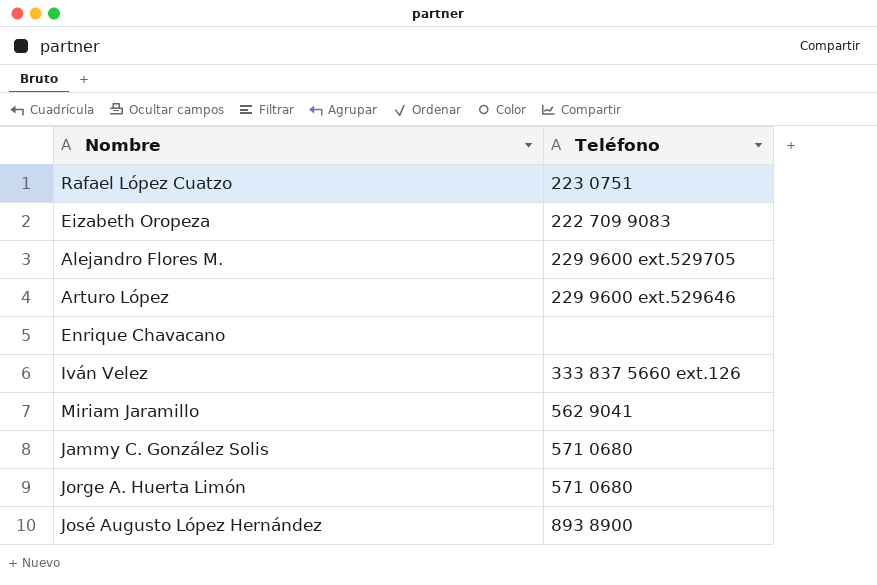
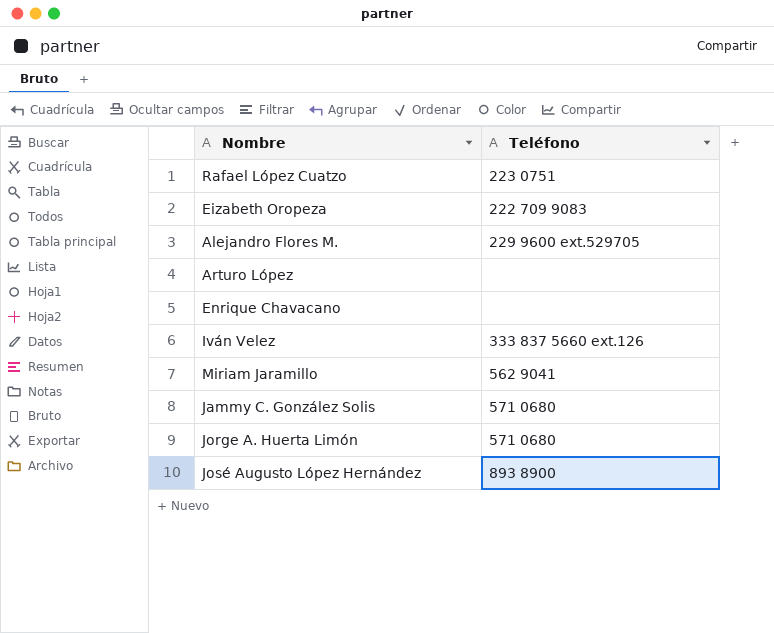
Arturo López | Teléfono: 229 9600 ext.529646 -> none

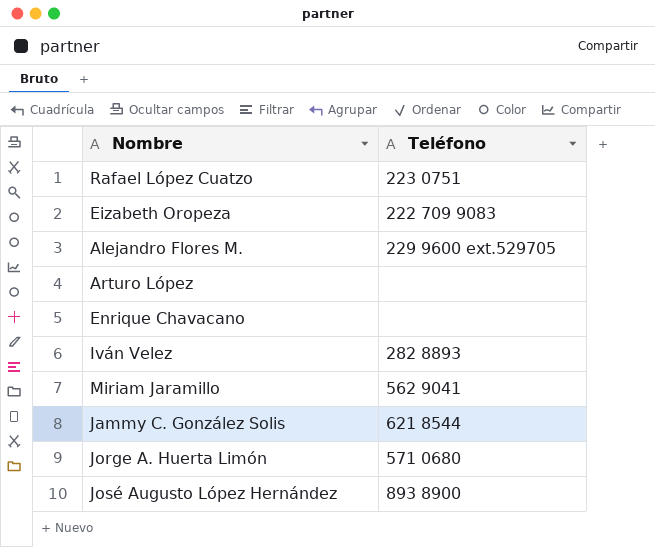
Iván Velez | Teléfono: 333 837 5660 ext.126 -> 282 8893
Jammy C. González Solis | Teléfono: 571 0680 -> 621 8544

